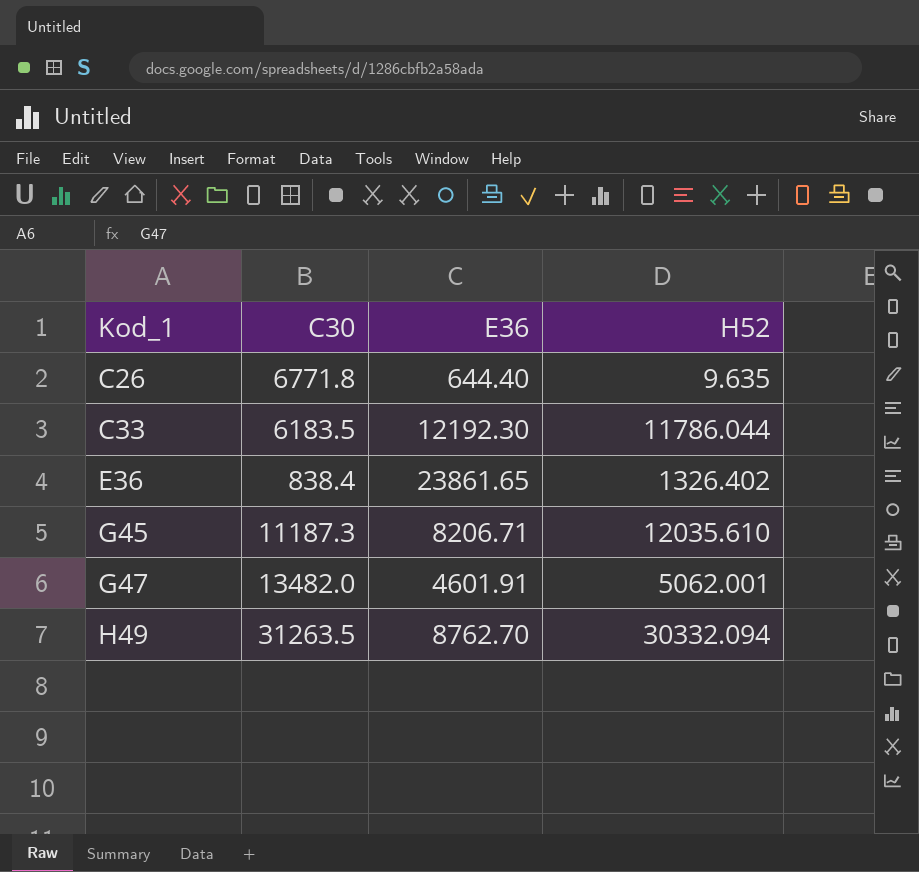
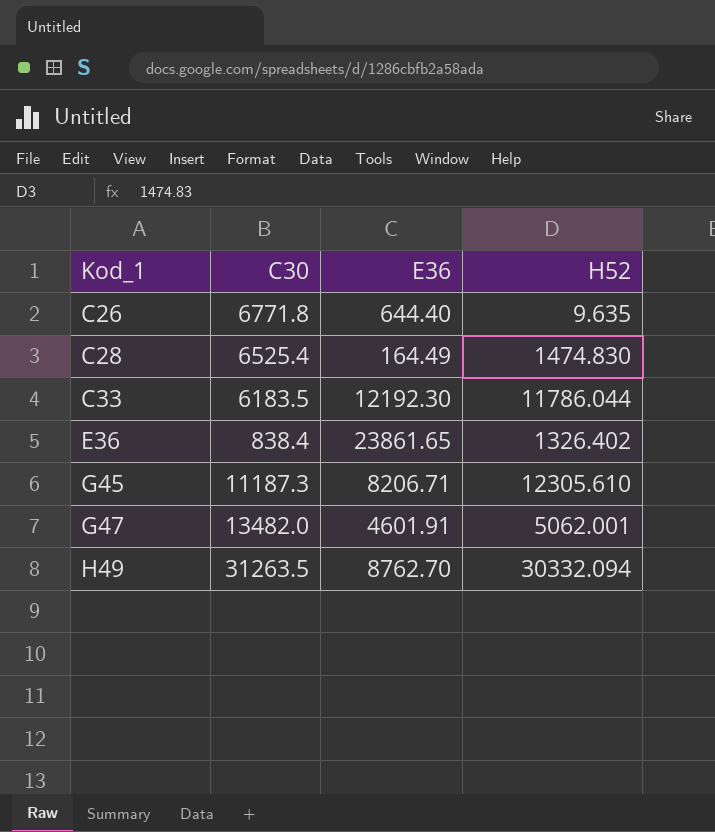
row C28: none -> 6525.4 | 164.49 | 1474.830
G45 | H52: 12035.610 -> 12305.610

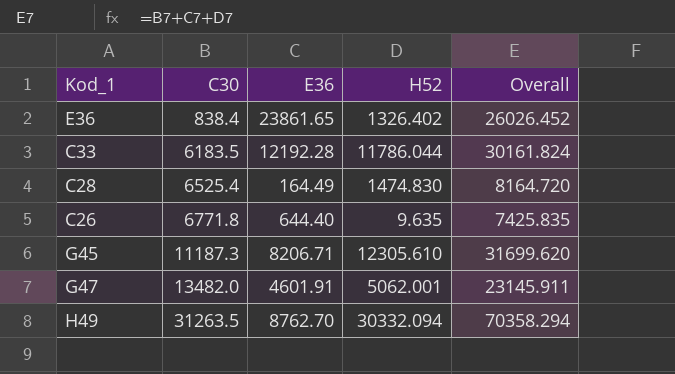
row order: Kod_1 ascending -> C30 ascending
column Overall | formula: none -> [C30] + [E36] + [H52]
C33 | E36: 12192.30 -> 12192.28

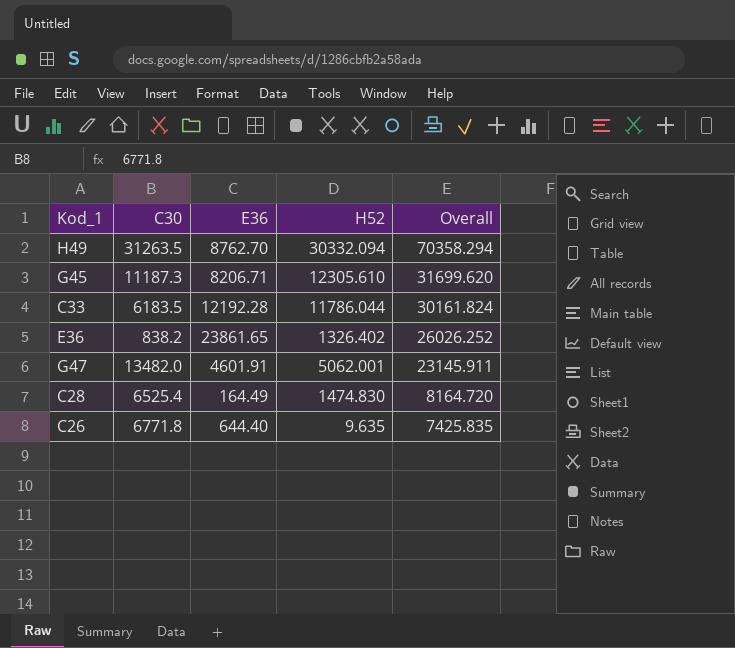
row order: C30 ascending -> Overall descending
E36 | C30: 838.4 -> 838.2
E36 | Overall: 26026.452 -> 26026.252

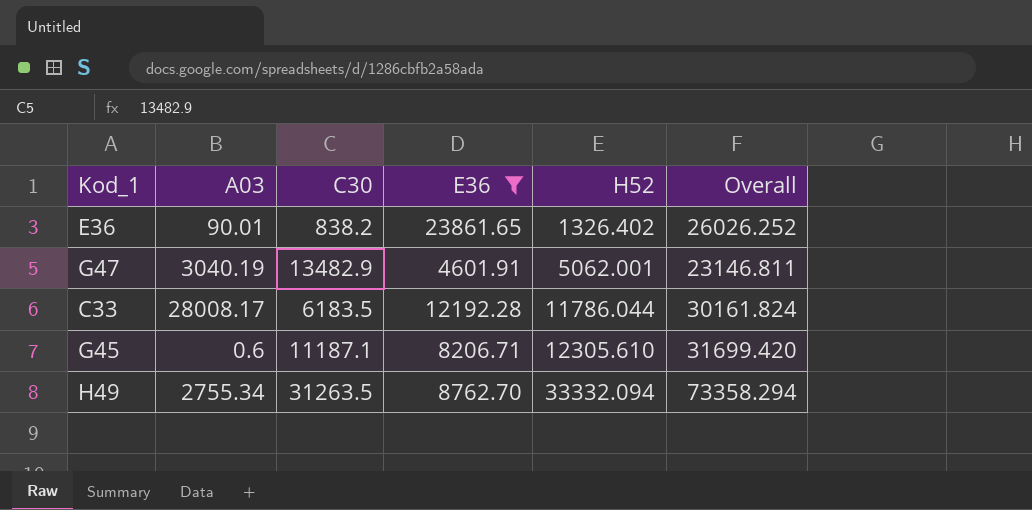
filter: none -> E36 >= 4601.91
row order: Overall descending -> H52 ascending
column A03 | position: none -> 2
G47 | C30: 13482.0 -> 13482.9
G47 | Overall: 23145.911 -> 23146.811
G45 | C30: 11187.3 -> 11187.1
G45 | Overall: 31699.620 -> 31699.420
H49 | H52: 30332.094 -> 33332.094
H49 | Overall: 70358.294 -> 73358.294

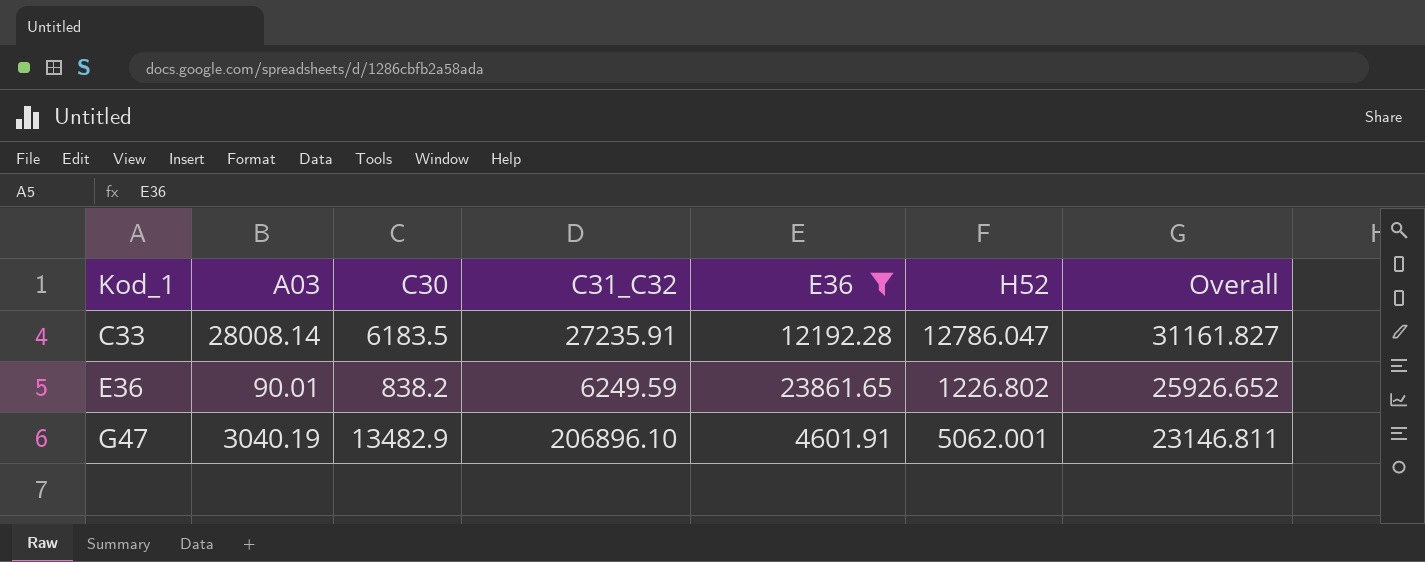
row order: H52 ascending -> Kod_1 ascending
column C31_C32 | position: none -> 4
row G45: 0.6 | 11187.1 | 8206.71 | 12305.610 | 31699.420 -> none
row H49: 2755.34 | 31263.5 | 8762.70 | 33332.094 | 73358.294 -> none
C33 | A03: 28008.17 -> 28008.14
C33 | H52: 11786.044 -> 12786.047
C33 | Overall: 30161.824 -> 31161.827
E36 | H52: 1326.402 -> 1226.802
E36 | Overall: 26026.252 -> 25926.652

